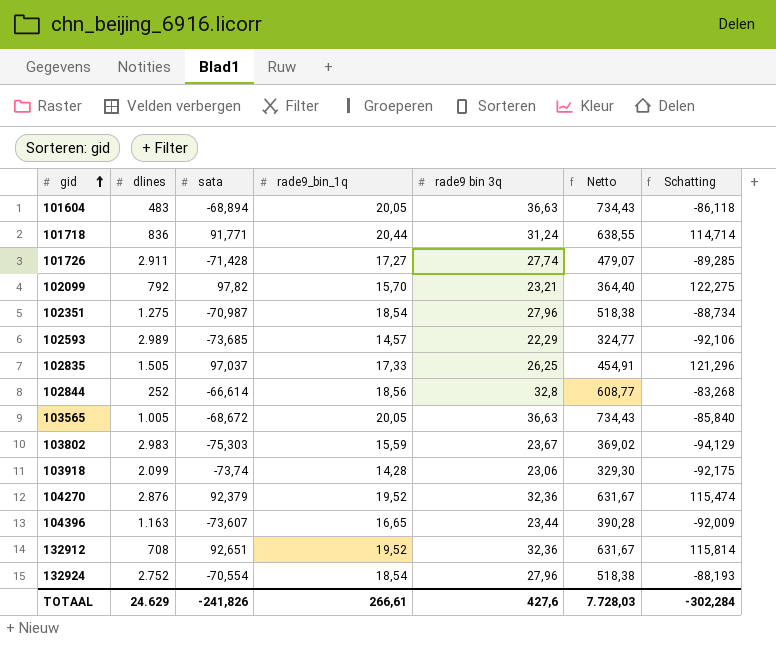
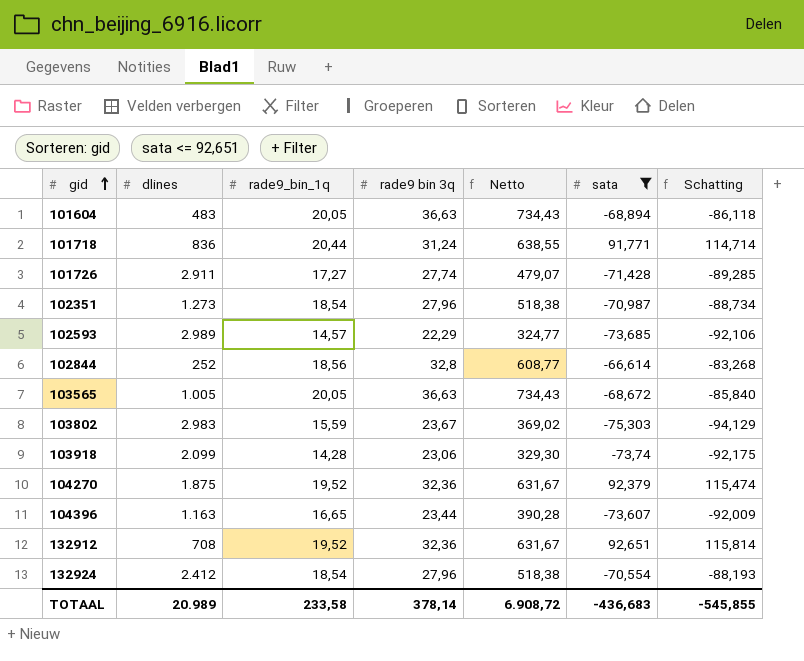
filter: none -> sata <= 92,651
column sata | position: 3 -> 6
102351 | dlines: 1.275 -> 1.273
104270 | dlines: 2.876 -> 1.875
132924 | dlines: 2.752 -> 2.412
TOTAAL | dlines: 24.629 -> 20.989
TOTAAL | rade9_bin_1q: 266,61 -> 233,58
TOTAAL | rade9 bin 3q: 427,6 -> 378,14
TOTAAL | Netto: 7.728,03 -> 6.908,72
TOTAAL | sata: -241,826 -> -436,683
TOTAAL | Schatting: -302,284 -> -545,855

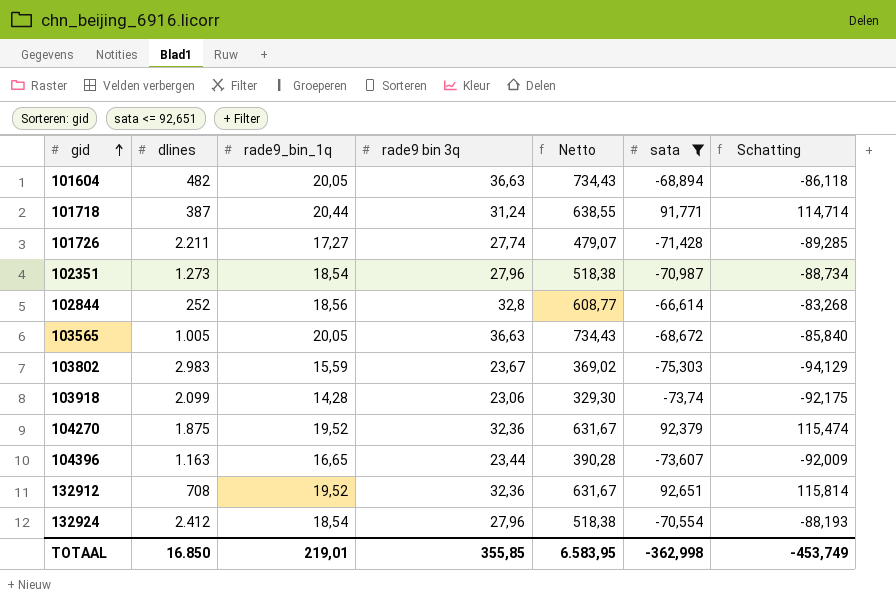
row 102593: 2.989 | 14,57 | 22,29 | 324,77 | -73,685 | -92,106 -> none
101604 | dlines: 483 -> 482
101718 | dlines: 836 -> 387
101726 | dlines: 2.911 -> 2.211
TOTAAL | dlines: 20.989 -> 16.850
TOTAAL | rade9_bin_1q: 233,58 -> 219,01
TOTAAL | rade9 bin 3q: 378,14 -> 355,85
TOTAAL | Netto: 6.908,72 -> 6.583,95
TOTAAL | sata: -436,683 -> -362,998
TOTAAL | Schatting: -545,855 -> -453,749

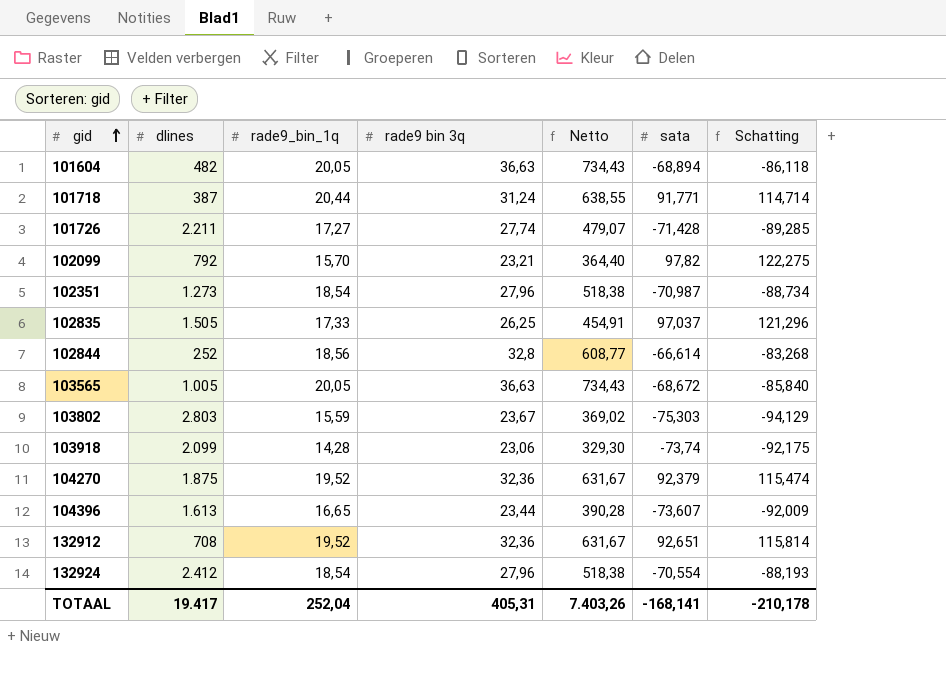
filter: sata <= 92,651 -> none
103802 | dlines: 2.983 -> 2.803
104396 | dlines: 1.163 -> 1.613
TOTAAL | dlines: 16.850 -> 19.417
TOTAAL | rade9_bin_1q: 219,01 -> 252,04
TOTAAL | rade9 bin 3q: 355,85 -> 405,31
TOTAAL | Netto: 6.583,95 -> 7.403,26
TOTAAL | sata: -362,998 -> -168,141
TOTAAL | Schatting: -453,749 -> -210,178

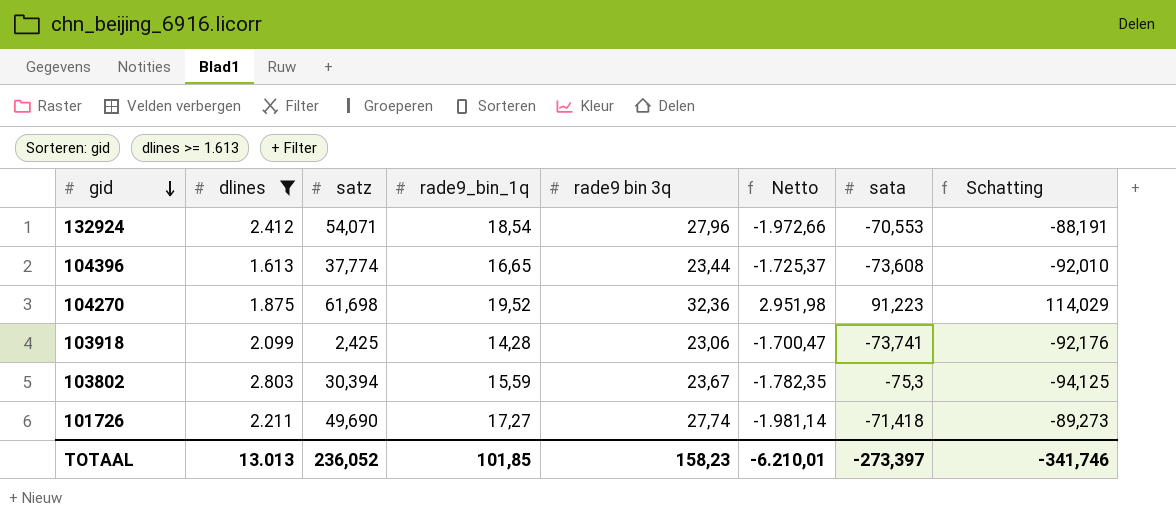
filter: none -> dlines >= 1.613
row order: gid ascending -> gid descending
column satz | position: none -> 3
column Netto | formula: [rade9_bin_1q] * [rade9 bin 3q] -> [rade9 bin 3q] * [sata]
132924 | sata: -70,554 -> -70,553
132924 | Schatting: -88,193 -> -88,191
104396 | sata: -73,607 -> -73,608
104396 | Schatting: -92,009 -> -92,010
104270 | sata: 92,379 -> 91,223
104270 | Schatting: 115,474 -> 114,029
103918 | sata: -73,74 -> -73,741
103918 | Schatting: -92,175 -> -92,176
103802 | sata: -75,303 -> -75,3
103802 | Schatting: -94,129 -> -94,125
101726 | sata: -71,428 -> -71,418
101726 | Schatting: -89,285 -> -89,273
TOTAAL | dlines: 19.417 -> 13.013
TOTAAL | rade9_bin_1q: 252,04 -> 101,85
TOTAAL | rade9 bin 3q: 405,31 -> 158,23
TOTAAL | Netto: 7.403,26 -> -6.210,01
TOTAAL | sata: -168,141 -> -273,397
TOTAAL | Schatting: -210,178 -> -341,746

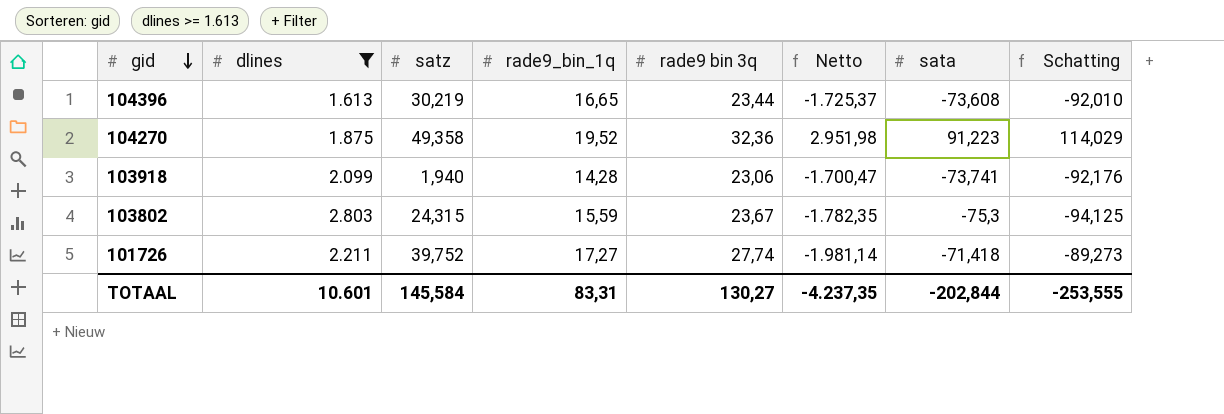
row 132924: 2.412 | 54,071 | 18,54 | 27,96 | -1.972,66 | -70,553 | -88,191 -> none
104396 | satz: 37,774 -> 30,219
104270 | satz: 61,698 -> 49,358
103918 | satz: 2,425 -> 1,940
103802 | satz: 30,394 -> 24,315
101726 | satz: 49,690 -> 39,752
TOTAAL | dlines: 13.013 -> 10.601
TOTAAL | satz: 236,052 -> 145,584
TOTAAL | rade9_bin_1q: 101,85 -> 83,31
TOTAAL | rade9 bin 3q: 158,23 -> 130,27
TOTAAL | Netto: -6.210,01 -> -4.237,35
TOTAAL | sata: -273,397 -> -202,844
TOTAAL | Schatting: -341,746 -> -253,555

